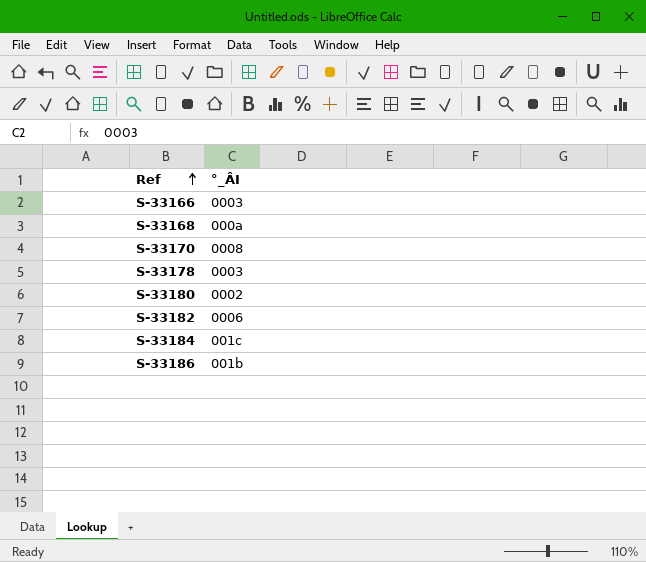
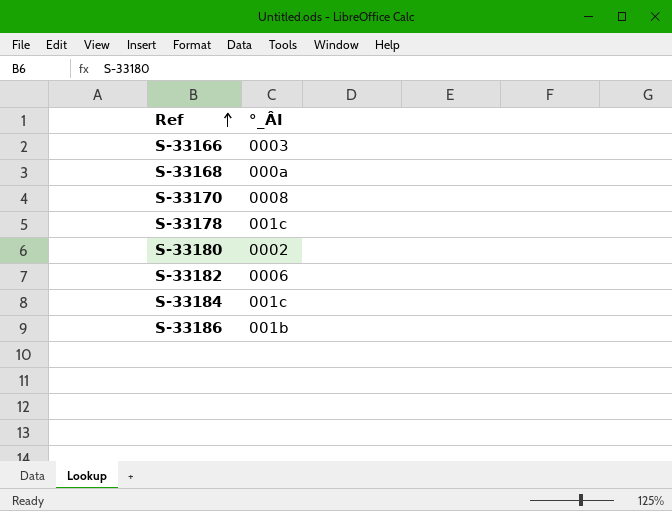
S-33178 | °_ÂI: 0003 -> 001c

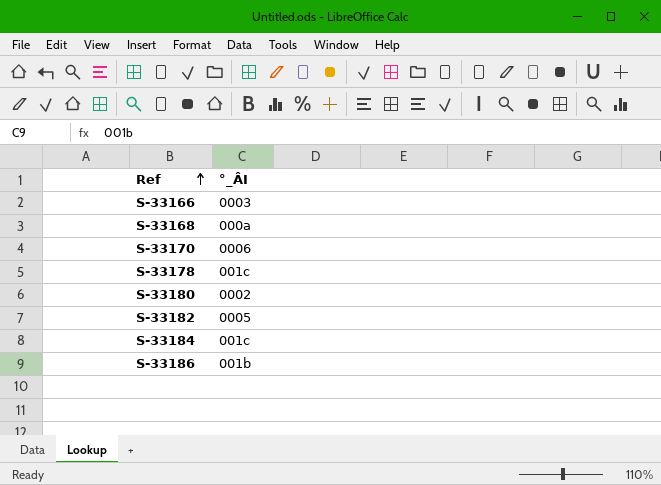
S-33170 | °_ÂI: 0008 -> 0006
S-33182 | °_ÂI: 0006 -> 0005

